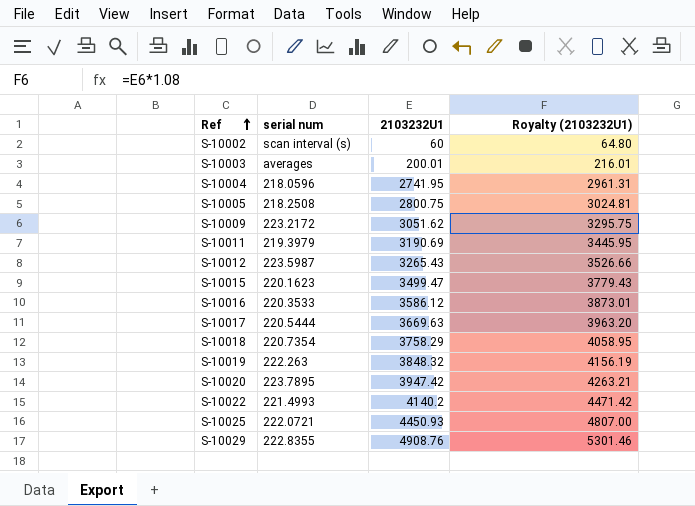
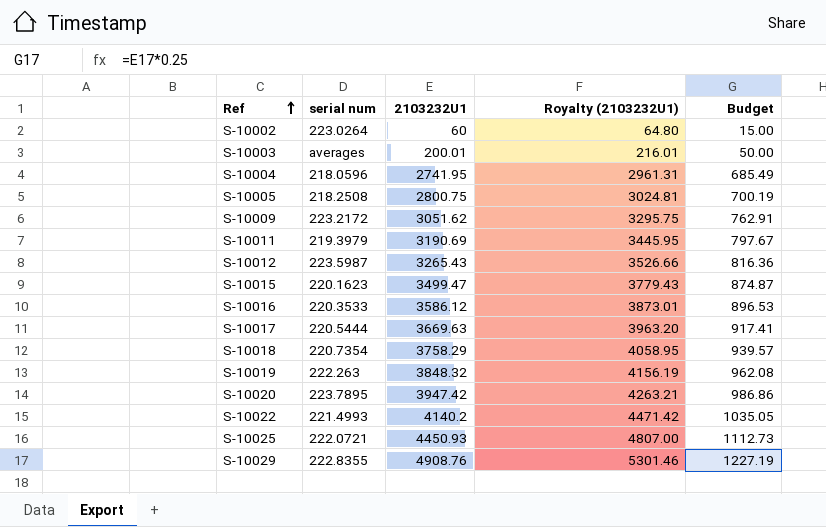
column Budget | formula: none -> [2103232U1] * 0.25
S-10002 | serial num: scan interval (s) -> 223.0264

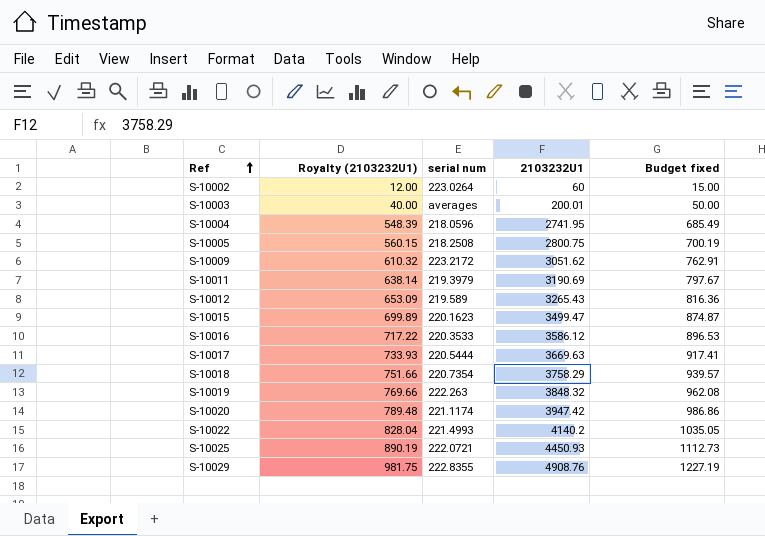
column Royalty (2103232U1) | formula: [2103232U1] * 1.08 -> [2103232U1] * 0.2
column Royalty (2103232U1) | position: 4 -> 2
column name: Budget -> Budget fixed
S-10012 | serial num: 223.5987 -> 219.589
S-10020 | serial num: 223.7895 -> 221.1174

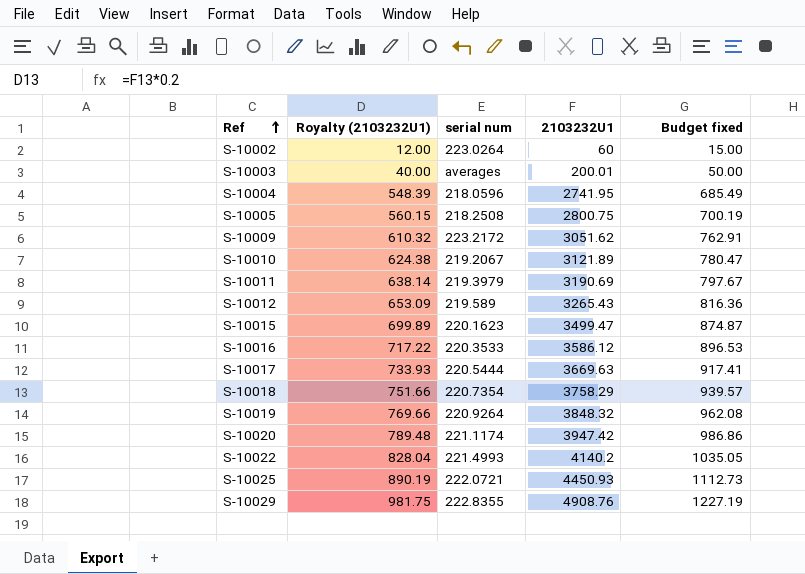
row S-10010: none -> 624.38 | 219.2067 | 3121.89 | 780.47
S-10019 | serial num: 222.263 -> 220.9264

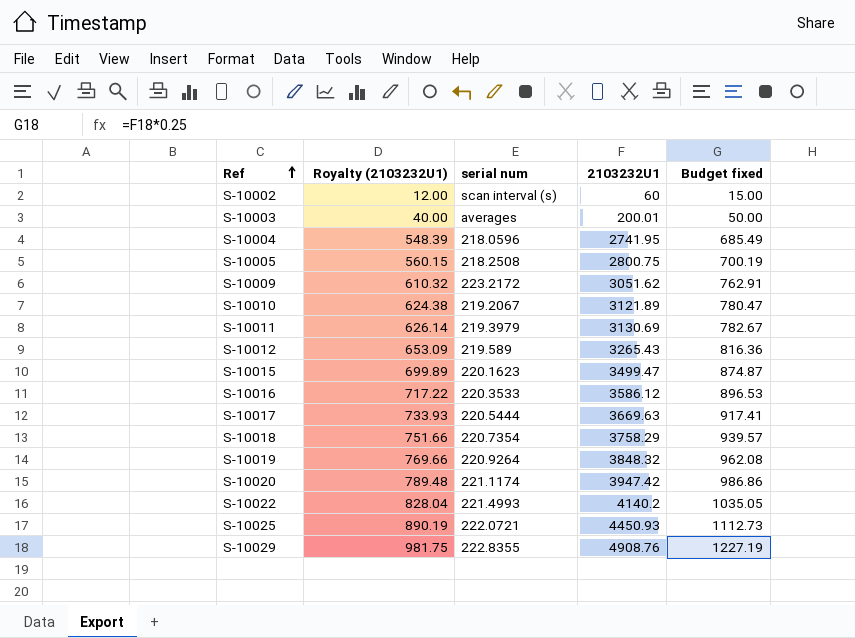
S-10002 | serial num: 223.0264 -> scan interval (s)
S-10011 | Royalty (2103232U1): 638.14 -> 626.14
S-10011 | 2103232U1: 3190.69 -> 3130.69
S-10011 | Budget fixed: 797.67 -> 782.67

